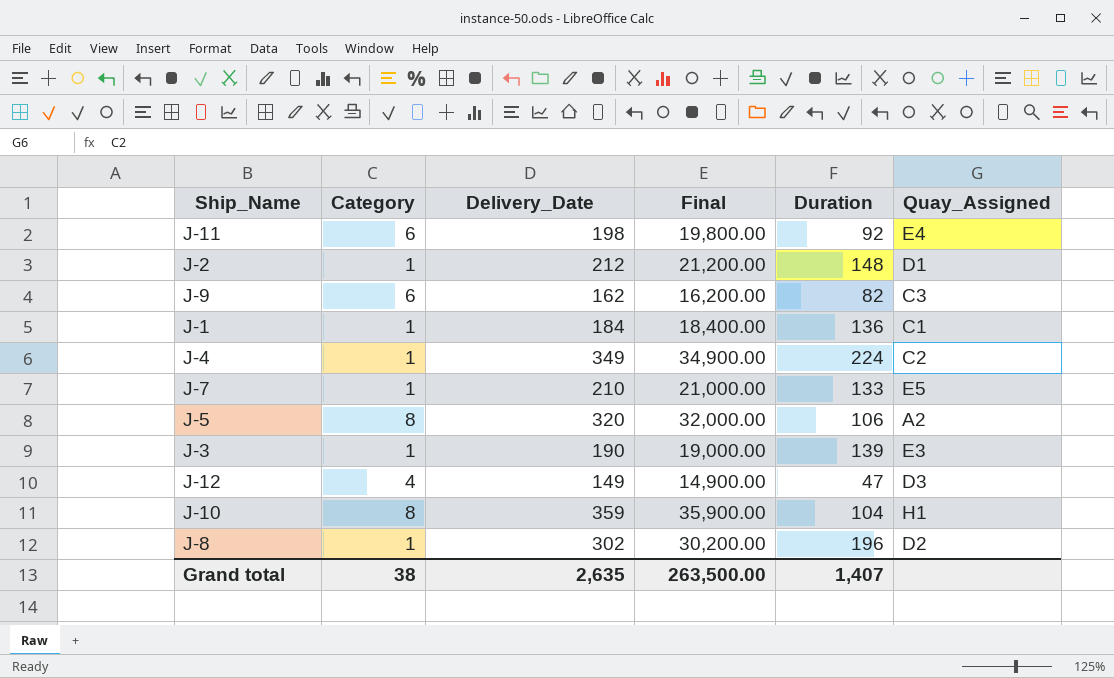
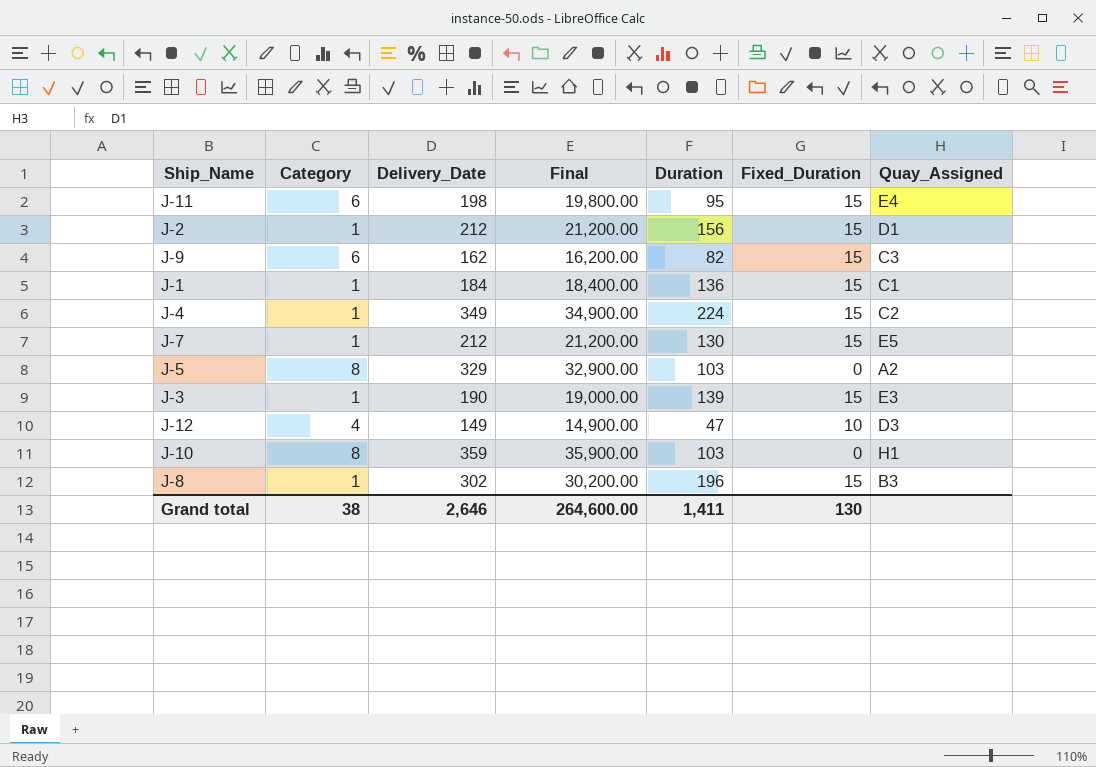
column Fixed_Duration | position: none -> 6
J-11 | Duration: 92 -> 95
J-2 | Duration: 148 -> 156
J-7 | Delivery_Date: 210 -> 212
J-7 | Final: 21,000.00 -> 21,200.00
J-7 | Duration: 133 -> 130
J-5 | Delivery_Date: 320 -> 329
J-5 | Final: 32,000.00 -> 32,900.00
J-5 | Duration: 106 -> 103
J-10 | Duration: 104 -> 103
J-8 | Quay_Assigned: D2 -> B3
Grand total | Delivery_Date: 2,635 -> 2,646
Grand total | Final: 263,500.00 -> 264,600.00
Grand total | Duration: 1,407 -> 1,411

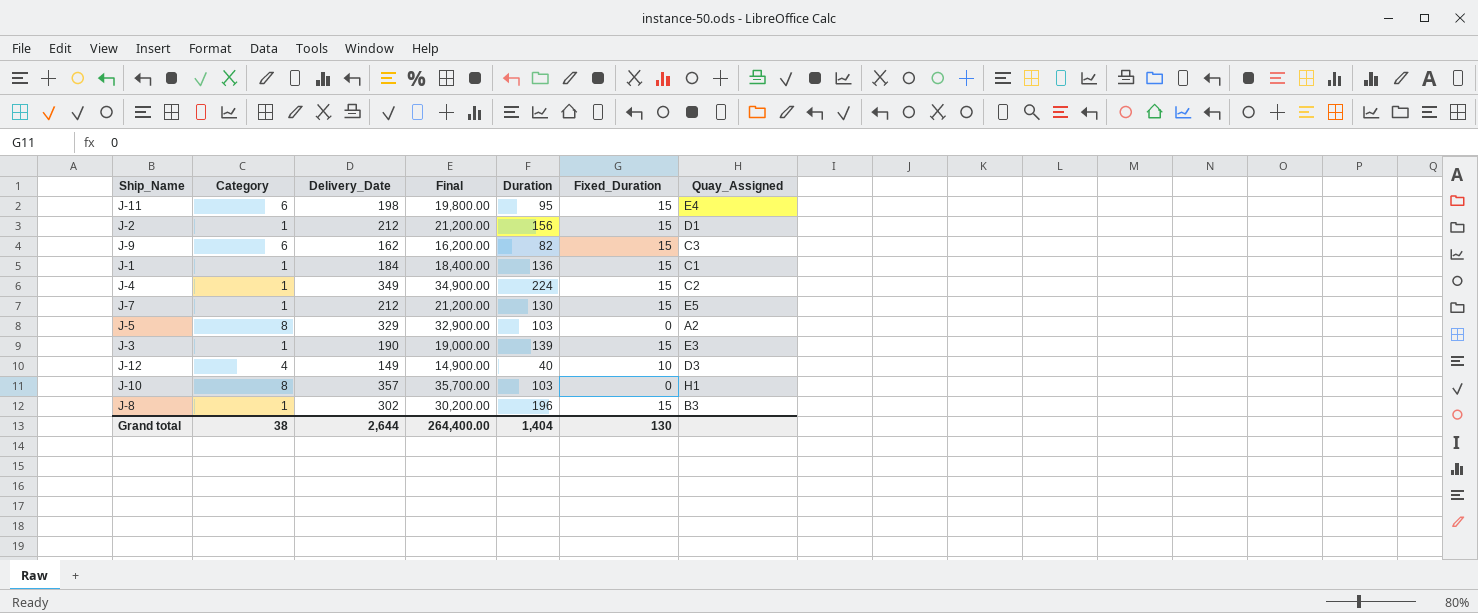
J-12 | Duration: 47 -> 40
J-10 | Delivery_Date: 359 -> 357
J-10 | Final: 35,900.00 -> 35,700.00
Grand total | Delivery_Date: 2,646 -> 2,644
Grand total | Final: 264,600.00 -> 264,400.00
Grand total | Duration: 1,411 -> 1,404

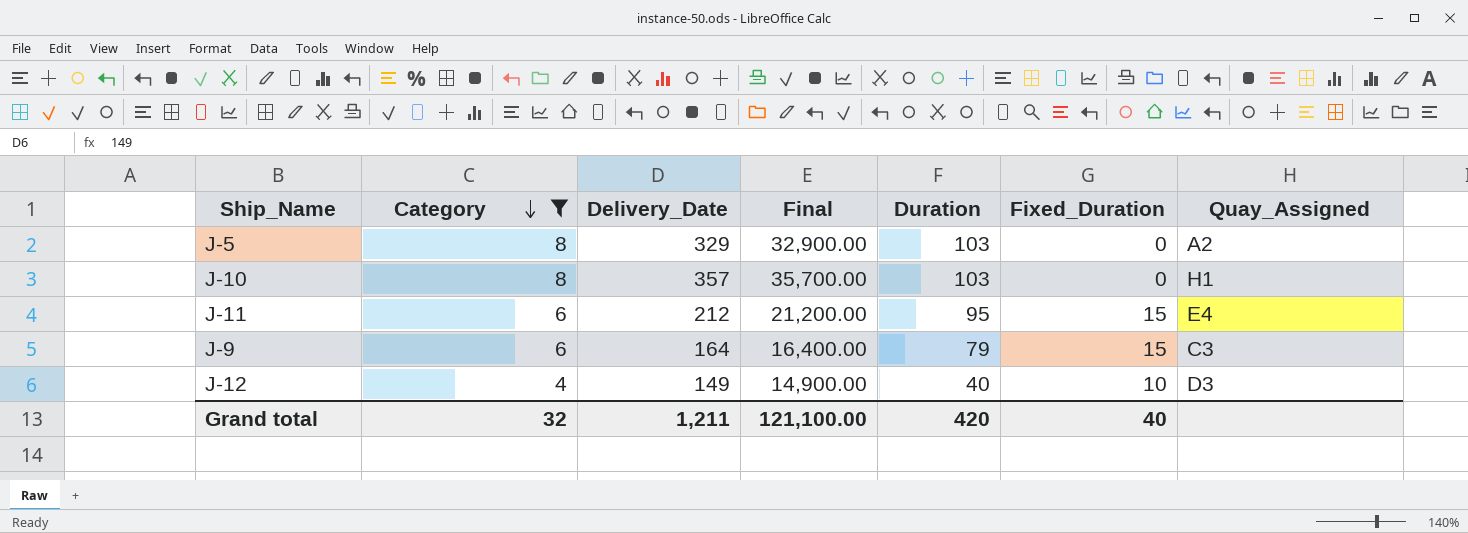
filter: none -> Category != 1
row order: none -> Category descending
J-11 | Delivery_Date: 198 -> 212
J-11 | Final: 19,800.00 -> 21,200.00
J-9 | Delivery_Date: 162 -> 164
J-9 | Final: 16,200.00 -> 16,400.00
J-9 | Duration: 82 -> 79
Grand total | Category: 38 -> 32
Grand total | Delivery_Date: 2,644 -> 1,211
Grand total | Final: 264,400.00 -> 121,100.00
Grand total | Duration: 1,404 -> 420
Grand total | Fixed_Duration: 130 -> 40

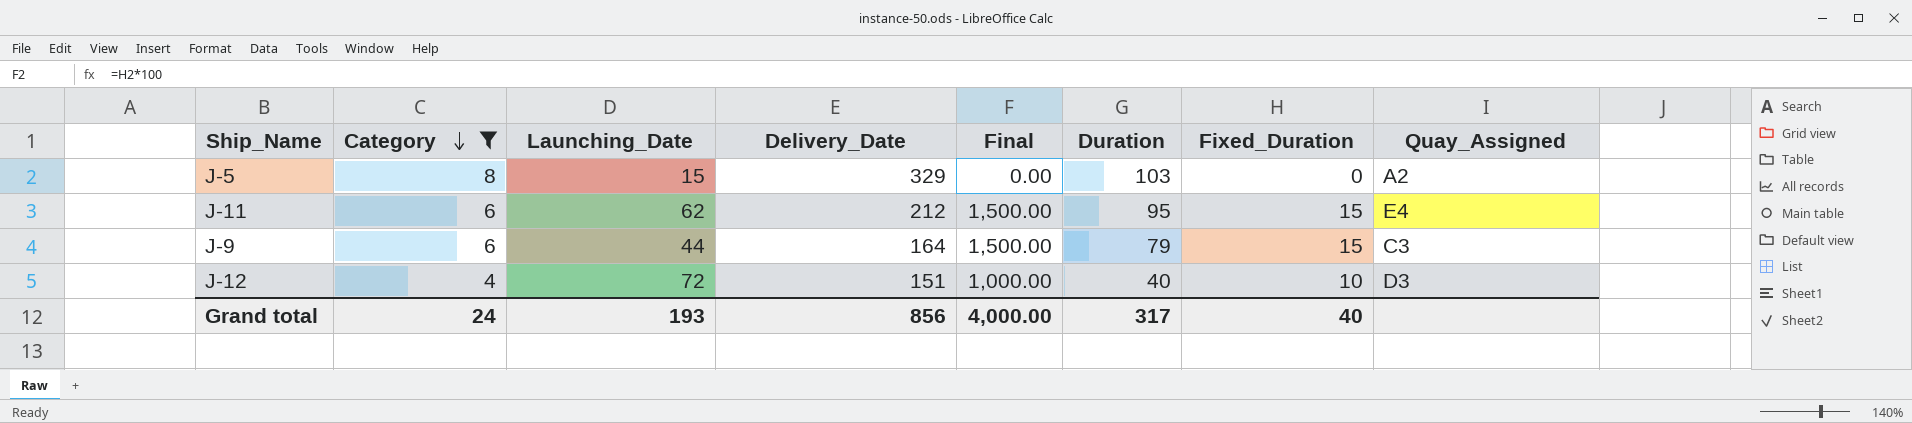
column Launching_Date | position: none -> 3
column Final | formula: [Delivery_Date] * 100 -> [Fixed_Duration] * 100
row J-10: 8 | 357 | 35,700.00 | 103 | 0 | H1 -> none
J-12 | Delivery_Date: 149 -> 151
Grand total | Category: 32 -> 24
Grand total | Delivery_Date: 1,211 -> 856
Grand total | Final: 121,100.00 -> 4,000.00
Grand total | Duration: 420 -> 317

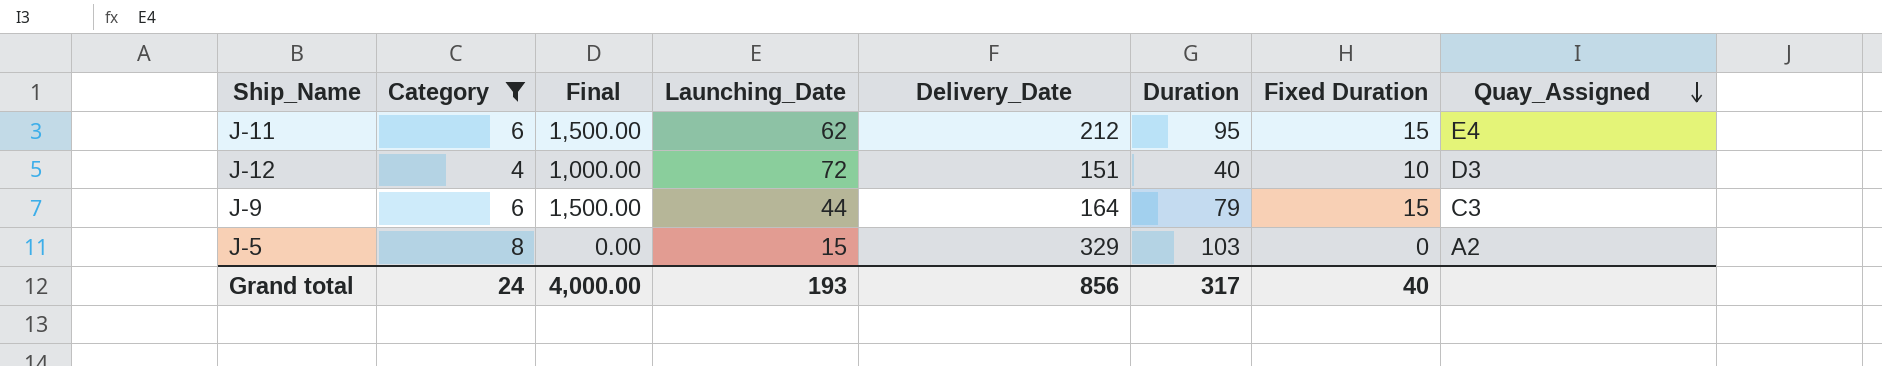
row order: Category descending -> Quay_Assigned descending
column Final | position: 5 -> 3
column name: Fixed_Duration -> Fixed Duration

